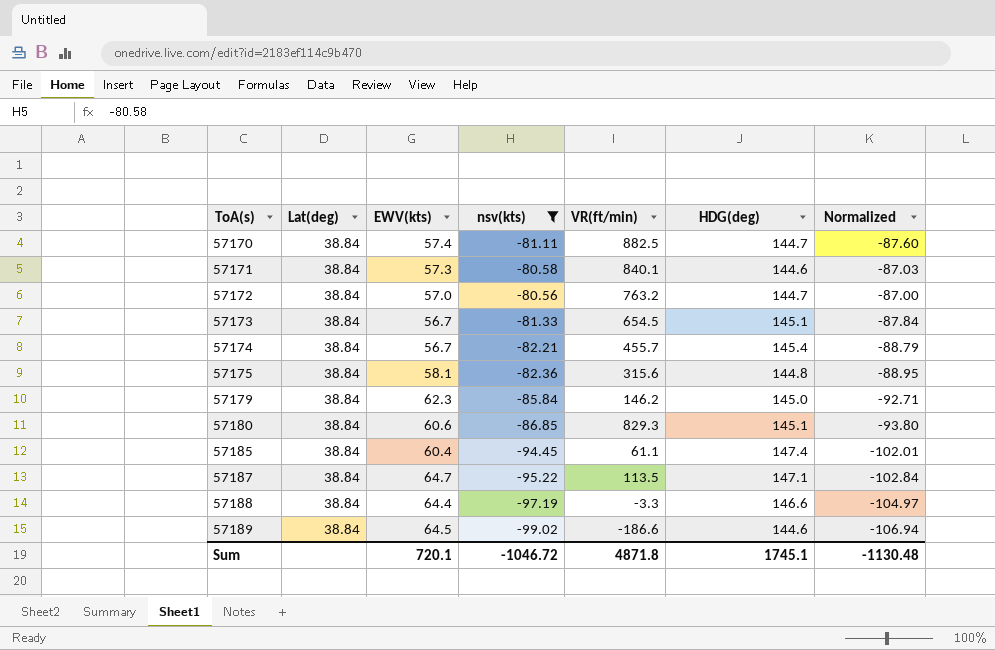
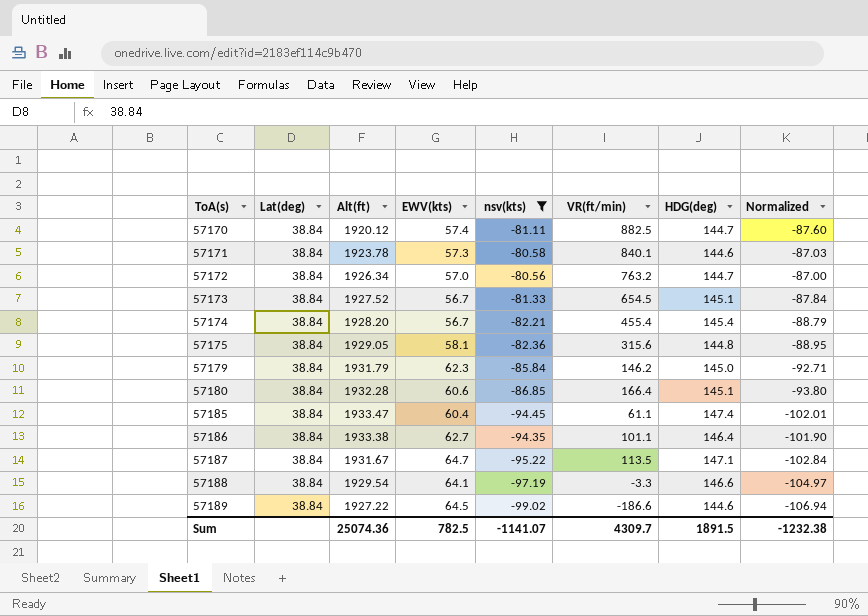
column Alt(ft) | position: none -> 3
57174 | VR(ft/min): 455.7 -> 455.4
57180 | VR(ft/min): 829.3 -> 166.4
row 57186: none -> 38.84 | 1933.38 | 62.7 | -94.35 | 101.1 | 146.4 | -101.90
57188 | EWV(kts): 64.4 -> 64.1
Sum | EWV(kts): 720.1 -> 782.5
Sum | nsv(kts): -1046.72 -> -1141.07
Sum | VR(ft/min): 4871.8 -> 4309.7
Sum | HDG(deg): 1745.1 -> 1891.5
Sum | Normalized: -1130.48 -> -1232.38

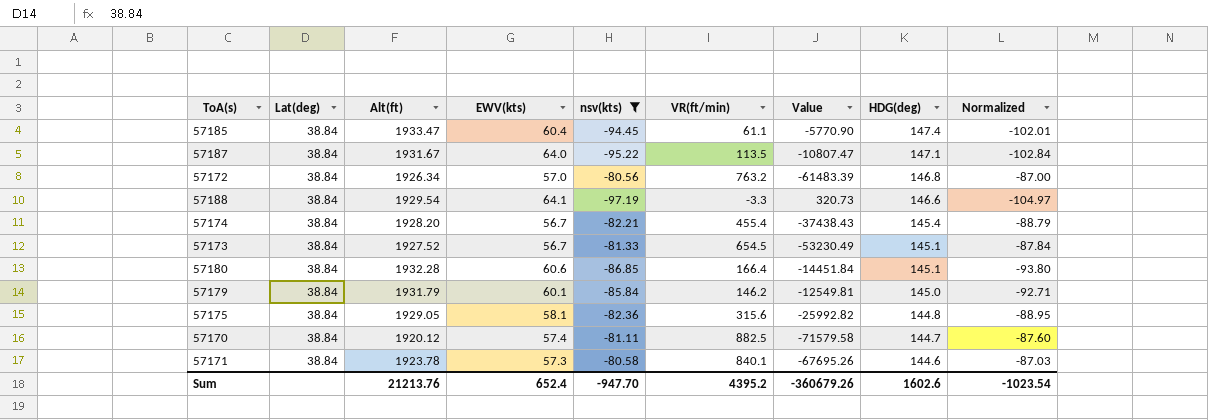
row order: ToA(s) ascending -> HDG(deg) descending
column Value | formula: none -> [nsv(kts)] * [VR(ft/min)]
row 57186: 38.84 | 1933.38 | 62.7 | -94.35 | 101.1 | 146.4 | -101.90 -> none
row 57189: 38.84 | 1927.22 | 64.5 | -99.02 | -186.6 | 144.6 | -106.94 -> none
57187 | EWV(kts): 64.7 -> 64.0
57172 | HDG(deg): 144.7 -> 146.8
57179 | EWV(kts): 62.3 -> 60.1
Sum | Alt(ft): 25074.36 -> 21213.76
Sum | EWV(kts): 782.5 -> 652.4
Sum | nsv(kts): -1141.07 -> -947.70
Sum | VR(ft/min): 4309.7 -> 4395.2
Sum | HDG(deg): 1891.5 -> 1602.6
Sum | Normalized: -1232.38 -> -1023.54

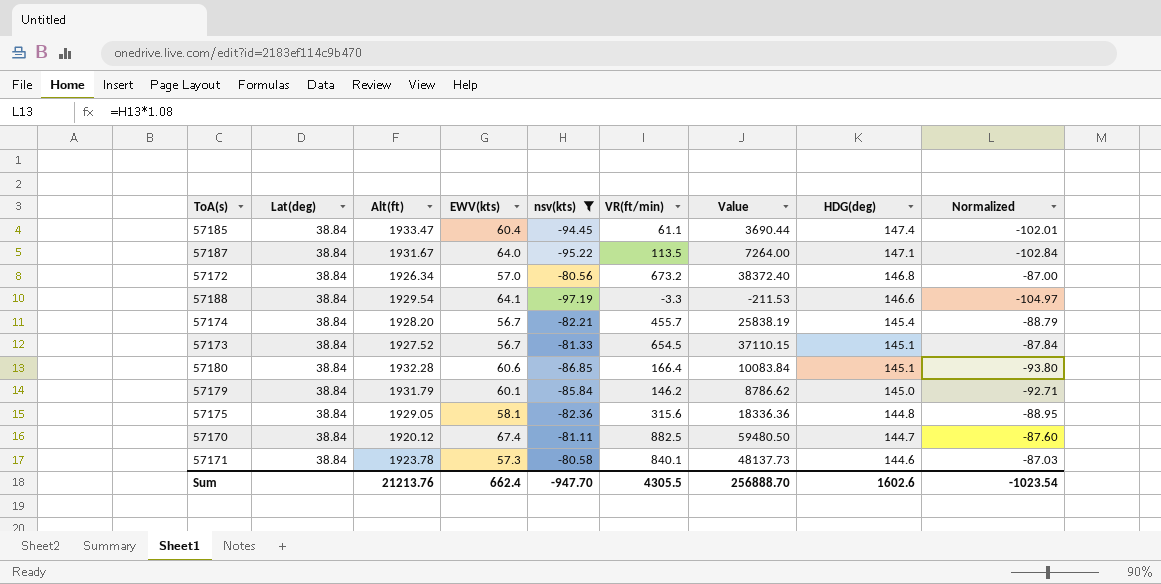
column Value | formula: [nsv(kts)] * [VR(ft/min)] -> [EWV(kts)] * [VR(ft/min)]
57172 | VR(ft/min): 763.2 -> 673.2
57174 | VR(ft/min): 455.4 -> 455.7
57170 | EWV(kts): 57.4 -> 67.4
Sum | EWV(kts): 652.4 -> 662.4
Sum | VR(ft/min): 4395.2 -> 4305.5
Sum | Value: -360679.26 -> 256888.70

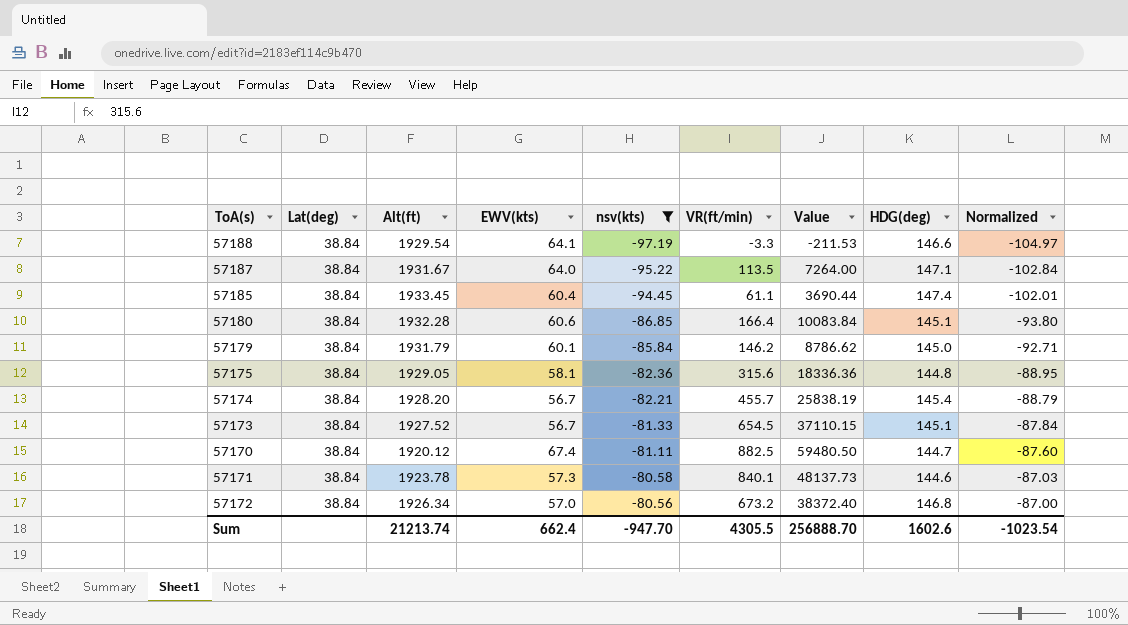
row order: HDG(deg) descending -> nsv(kts) ascending
57185 | Alt(ft): 1933.47 -> 1933.45
Sum | Alt(ft): 21213.76 -> 21213.74

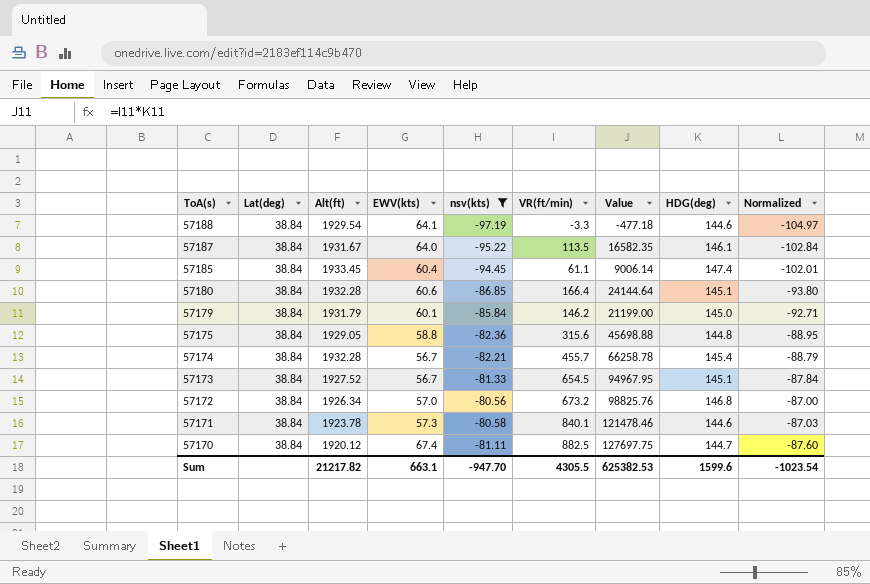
row order: nsv(kts) ascending -> ToA(s) descending
column Value | formula: [EWV(kts)] * [VR(ft/min)] -> [VR(ft/min)] * [HDG(deg)]
57188 | HDG(deg): 146.6 -> 144.6
57187 | HDG(deg): 147.1 -> 146.1
57175 | EWV(kts): 58.1 -> 58.8
57174 | Alt(ft): 1928.20 -> 1932.28
Sum | Alt(ft): 21213.74 -> 21217.82
Sum | EWV(kts): 662.4 -> 663.1
Sum | Value: 256888.70 -> 625382.53
Sum | HDG(deg): 1602.6 -> 1599.6

